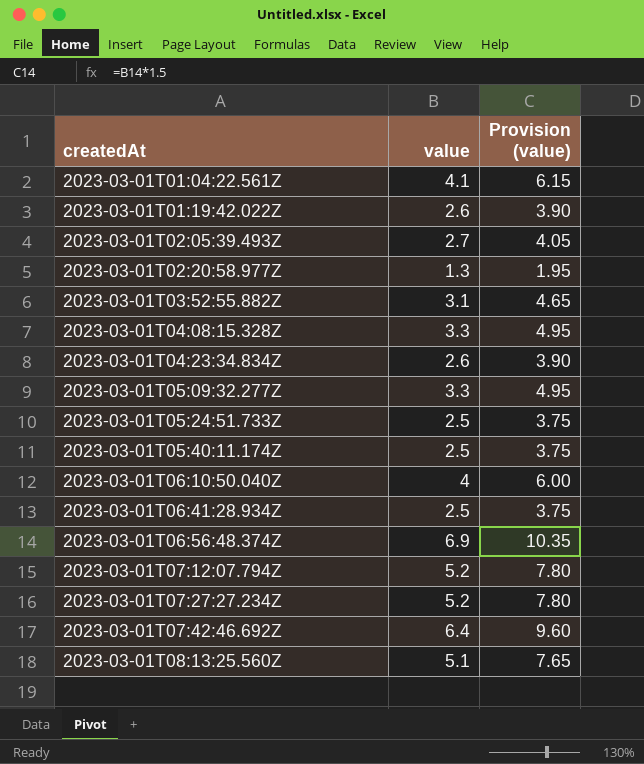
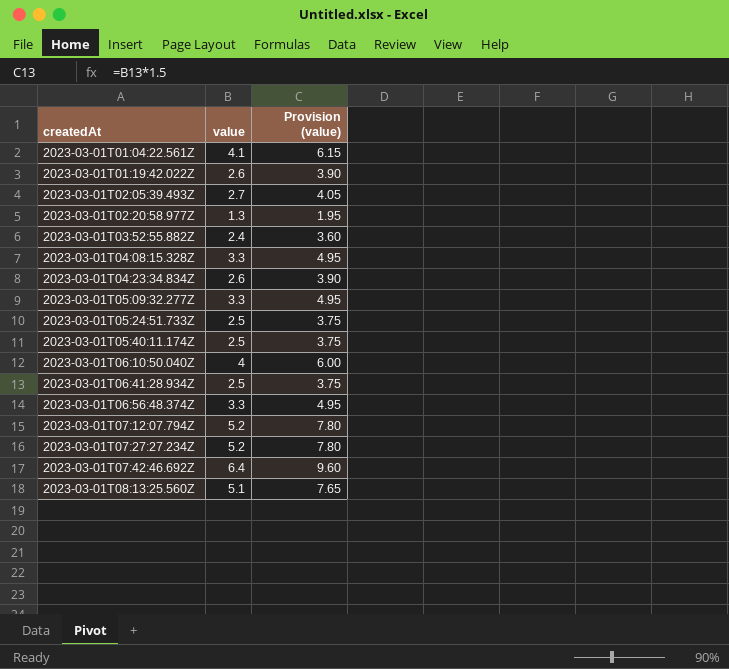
2023-03-01T03:52:55.882Z | value: 3.1 -> 2.4
2023-03-01T03:52:55.882Z | Provision (value): 4.65 -> 3.60
2023-03-01T06:56:48.374Z | value: 6.9 -> 3.3
2023-03-01T06:56:48.374Z | Provision (value): 10.35 -> 4.95

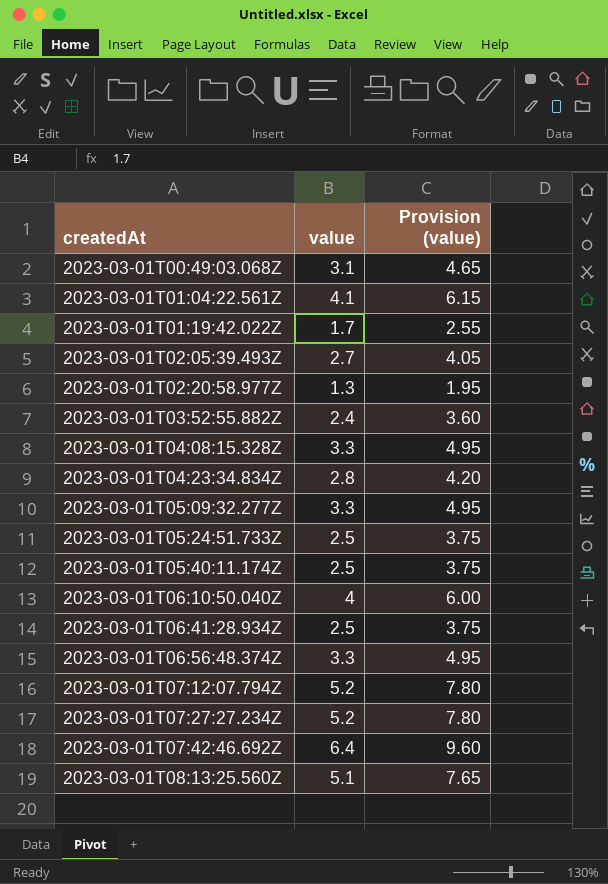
row 2023-03-01T00:49:03.068Z: none -> 3.1 | 4.65
2023-03-01T01:19:42.022Z | value: 2.6 -> 1.7
2023-03-01T01:19:42.022Z | Provision (value): 3.90 -> 2.55
2023-03-01T04:23:34.834Z | value: 2.6 -> 2.8
2023-03-01T04:23:34.834Z | Provision (value): 3.90 -> 4.20

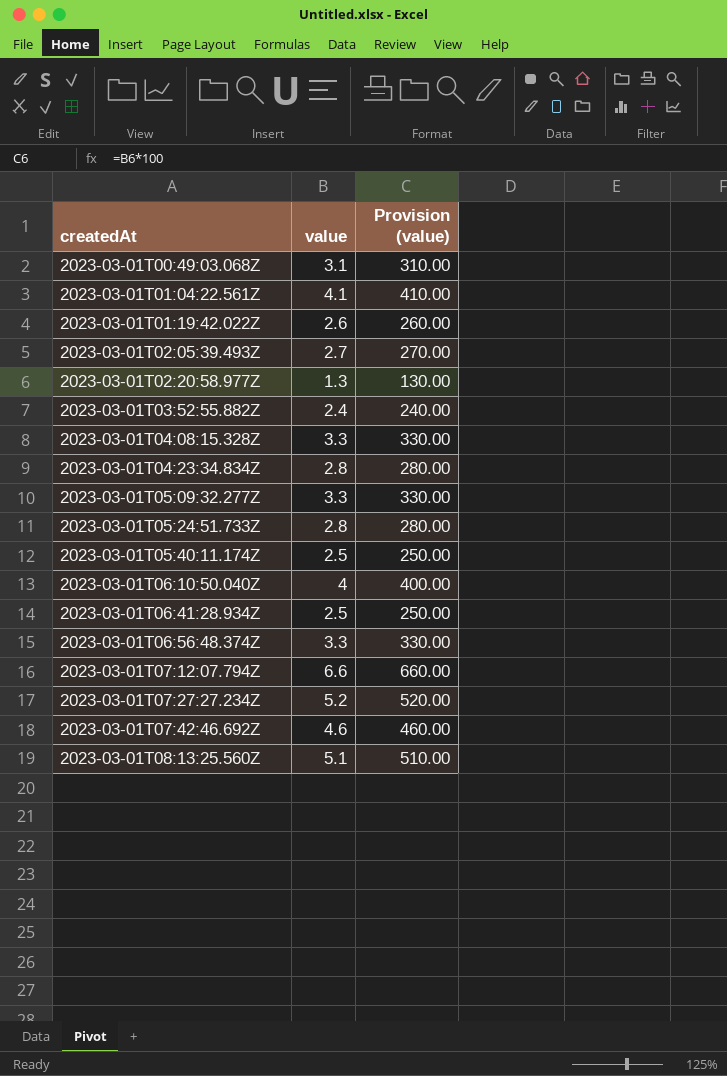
column Provision (value) | formula: [value] * 1.5 -> [value] * 100
2023-03-01T01:19:42.022Z | value: 1.7 -> 2.6
2023-03-01T05:24:51.733Z | value: 2.5 -> 2.8
2023-03-01T07:12:07.794Z | value: 5.2 -> 6.6
2023-03-01T07:42:46.692Z | value: 6.4 -> 4.6

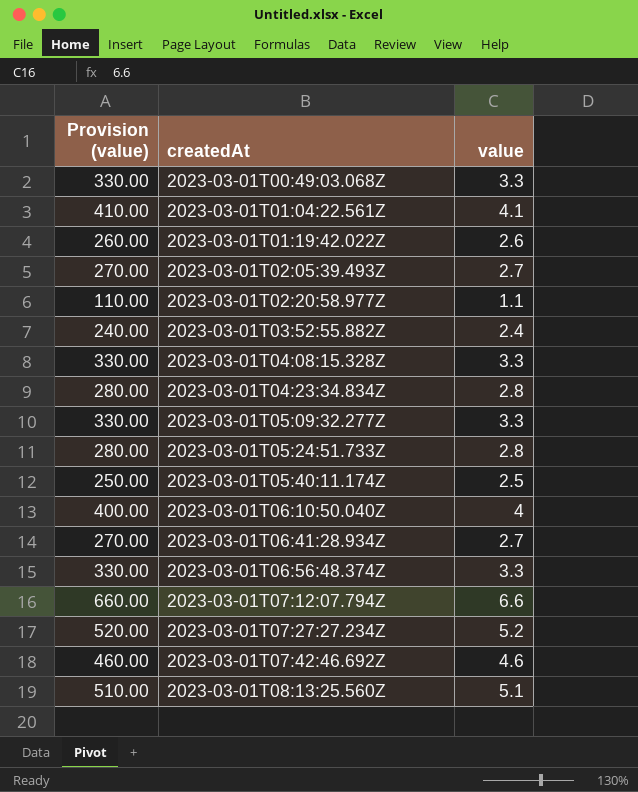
column Provision (value) | position: 3 -> 1
2023-03-01T00:49:03.068Z | Provision (value): 310.00 -> 330.00
2023-03-01T00:49:03.068Z | value: 3.1 -> 3.3
2023-03-01T02:20:58.977Z | Provision (value): 130.00 -> 110.00
2023-03-01T02:20:58.977Z | value: 1.3 -> 1.1
2023-03-01T06:41:28.934Z | Provision (value): 250.00 -> 270.00
2023-03-01T06:41:28.934Z | value: 2.5 -> 2.7

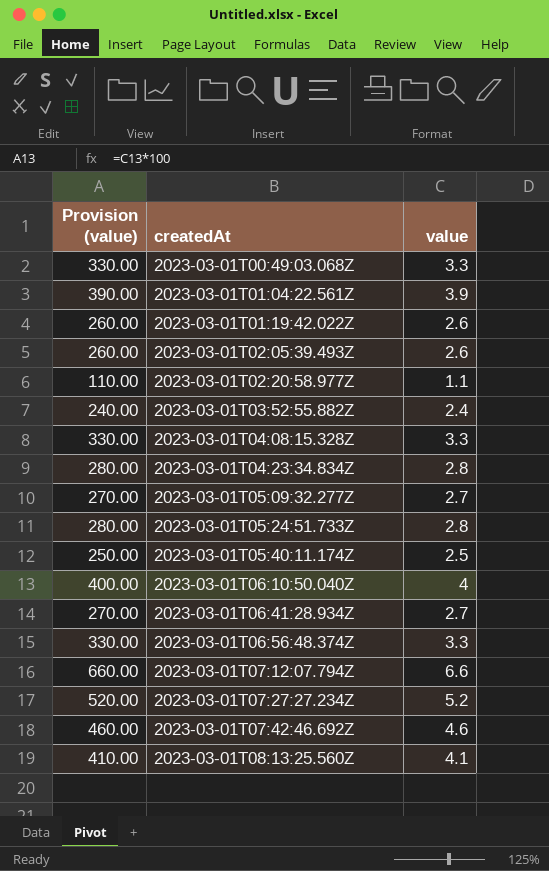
2023-03-01T01:04:22.561Z | Provision (value): 410.00 -> 390.00
2023-03-01T01:04:22.561Z | value: 4.1 -> 3.9
2023-03-01T02:05:39.493Z | Provision (value): 270.00 -> 260.00
2023-03-01T02:05:39.493Z | value: 2.7 -> 2.6
2023-03-01T05:09:32.277Z | Provision (value): 330.00 -> 270.00
2023-03-01T05:09:32.277Z | value: 3.3 -> 2.7
2023-03-01T08:13:25.560Z | Provision (value): 510.00 -> 410.00
2023-03-01T08:13:25.560Z | value: 5.1 -> 4.1

